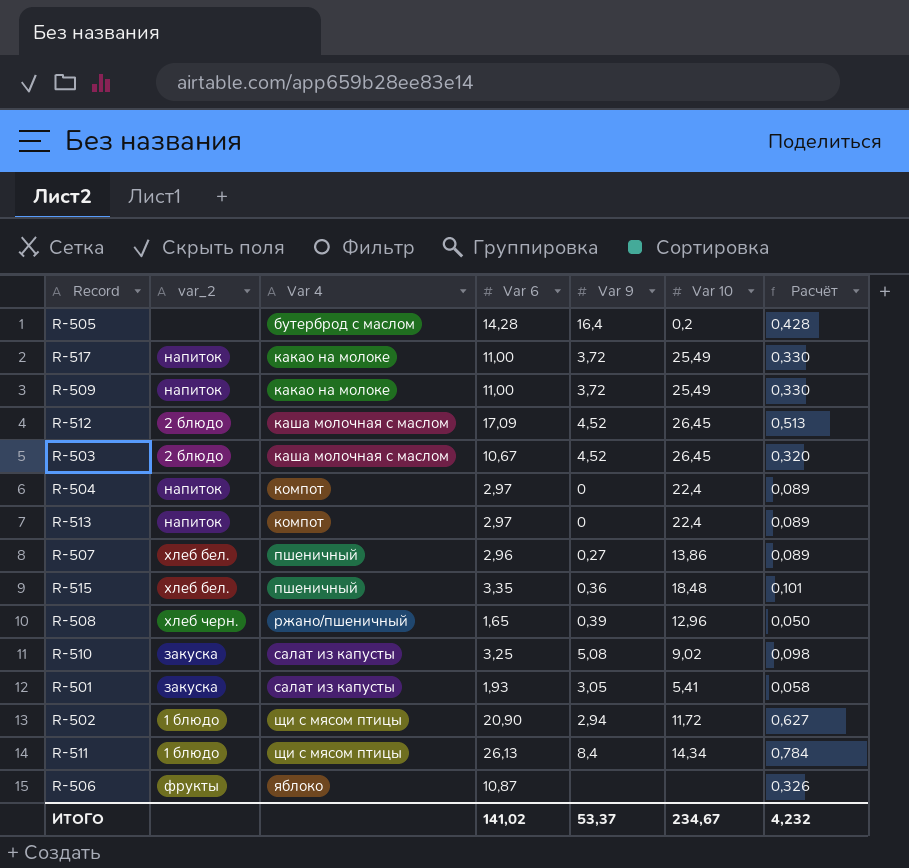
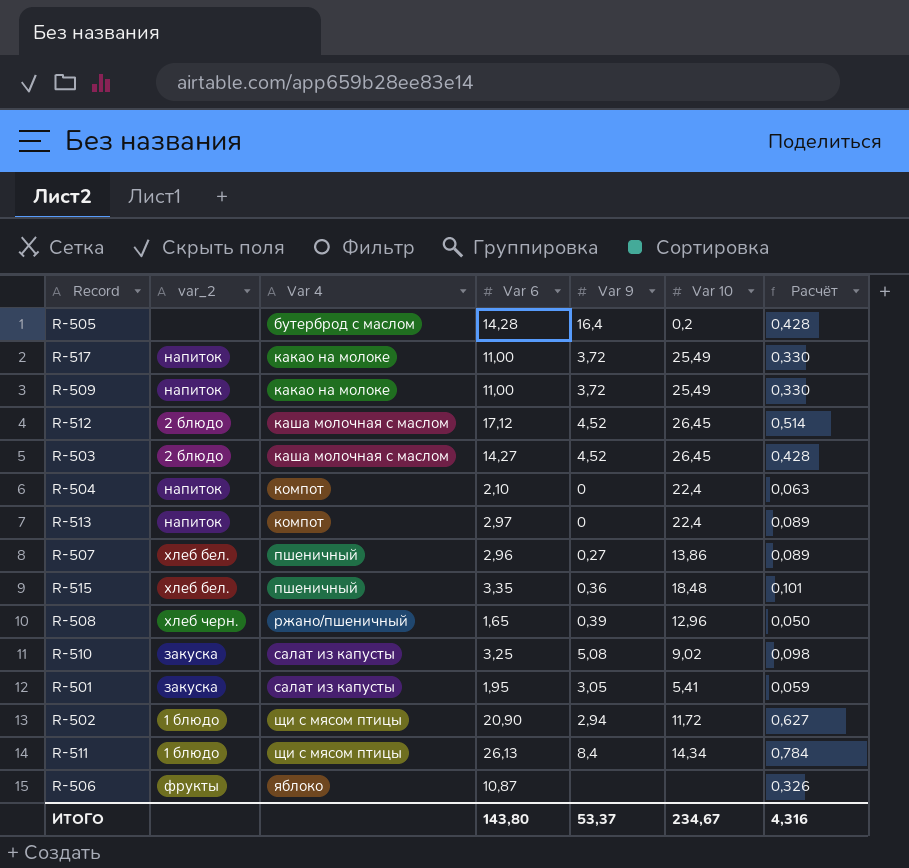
R-512 | Var 6: 17,09 -> 17,12
R-512 | Расчёт: 0,513 -> 0,514
R-503 | Var 6: 10,67 -> 14,27
R-503 | Расчёт: 0,320 -> 0,428
R-504 | Var 6: 2,97 -> 2,10
R-504 | Расчёт: 0,089 -> 0,063
R-501 | Var 6: 1,93 -> 1,95
R-501 | Расчёт: 0,058 -> 0,059
ИТОГО | Var 6: 141,02 -> 143,80
ИТОГО | Расчёт: 4,232 -> 4,316

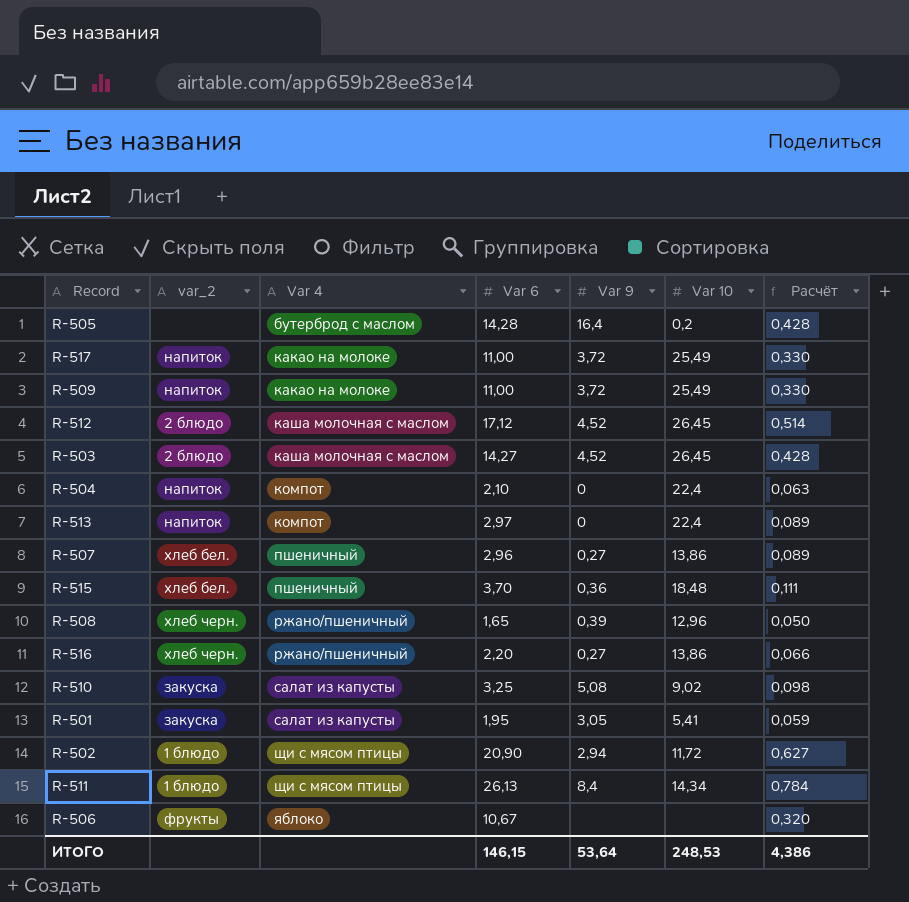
R-515 | Var 6: 3,35 -> 3,70
R-515 | Расчёт: 0,101 -> 0,111
row R-516: none -> хлеб черн. | ржано/пшеничный | 2,20 | 0,27 | 13,86 | 0,066
R-506 | Var 6: 10,87 -> 10,67
R-506 | Расчёт: 0,326 -> 0,320
ИТОГО | Var 6: 143,80 -> 146,15
ИТОГО | Var 9: 53,37 -> 53,64
ИТОГО | Var 10: 234,67 -> 248,53
ИТОГО | Расчёт: 4,316 -> 4,386

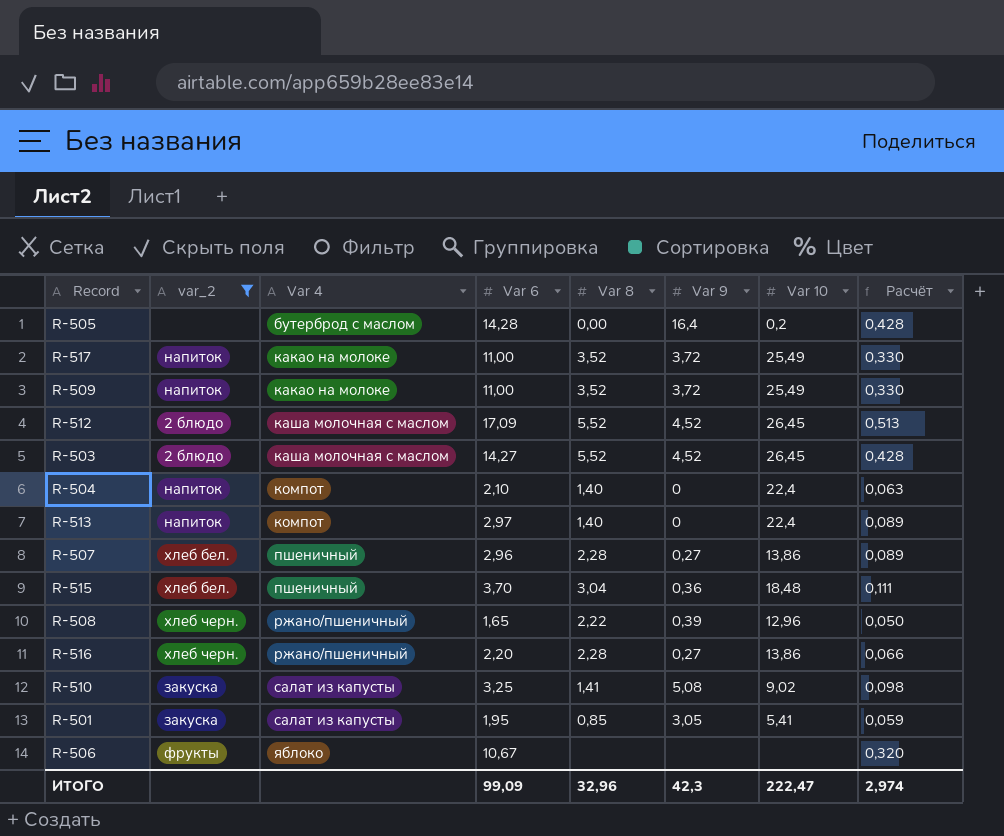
filter: none -> var_2 != 1 блюдо
column Var 8 | position: none -> 5
R-512 | Var 6: 17,12 -> 17,09
R-512 | Расчёт: 0,514 -> 0,513
ИТОГО | Var 6: 146,15 -> 99,09
ИТОГО | Var 9: 53,64 -> 42,3
ИТОГО | Var 10: 248,53 -> 222,47
ИТОГО | Расчёт: 4,386 -> 2,974

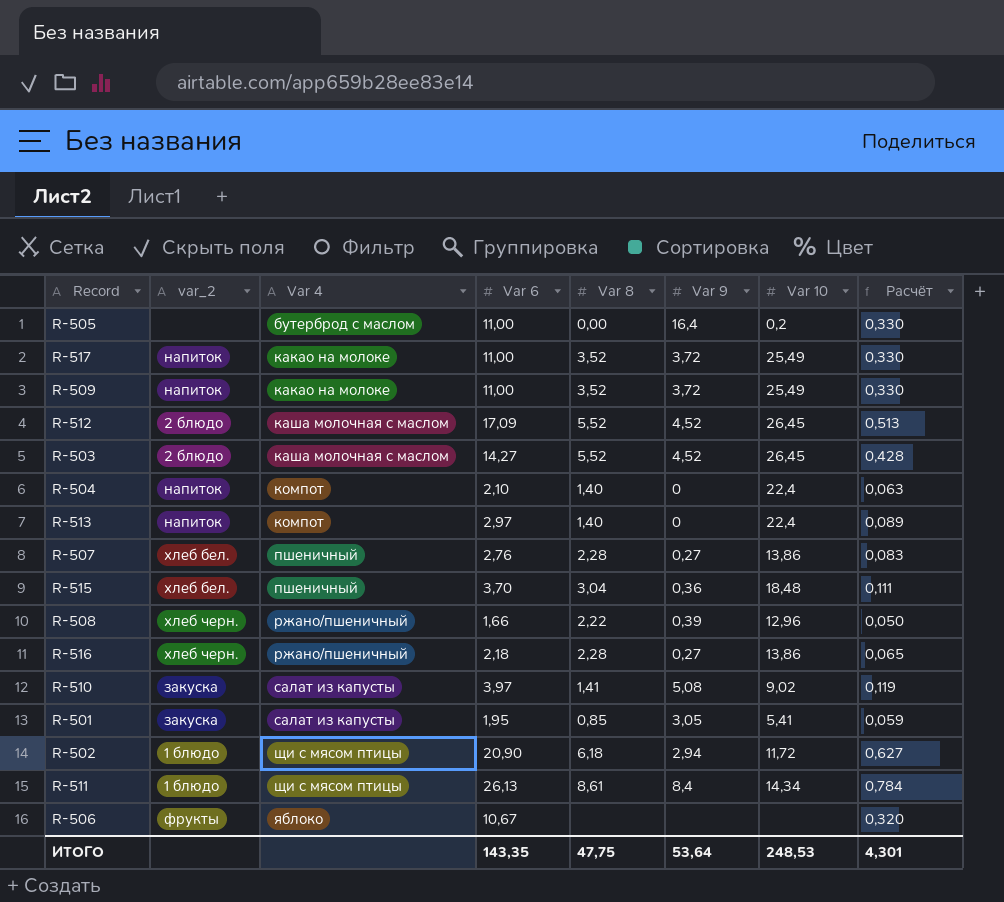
filter: var_2 != 1 блюдо -> none
R-505 | Var 6: 14,28 -> 11,00
R-505 | Расчёт: 0,428 -> 0,330
R-507 | Var 6: 2,96 -> 2,76
R-507 | Расчёт: 0,089 -> 0,083
R-508 | Var 6: 1,65 -> 1,66
R-516 | Var 6: 2,20 -> 2,18
R-516 | Расчёт: 0,066 -> 0,065
R-510 | Var 6: 3,25 -> 3,97
R-510 | Расчёт: 0,098 -> 0,119
ИТОГО | Var 6: 99,09 -> 143,35
ИТОГО | Var 8: 32,96 -> 47,75
ИТОГО | Var 9: 42,3 -> 53,64
ИТОГО | Var 10: 222,47 -> 248,53
ИТОГО | Расчёт: 2,974 -> 4,301

